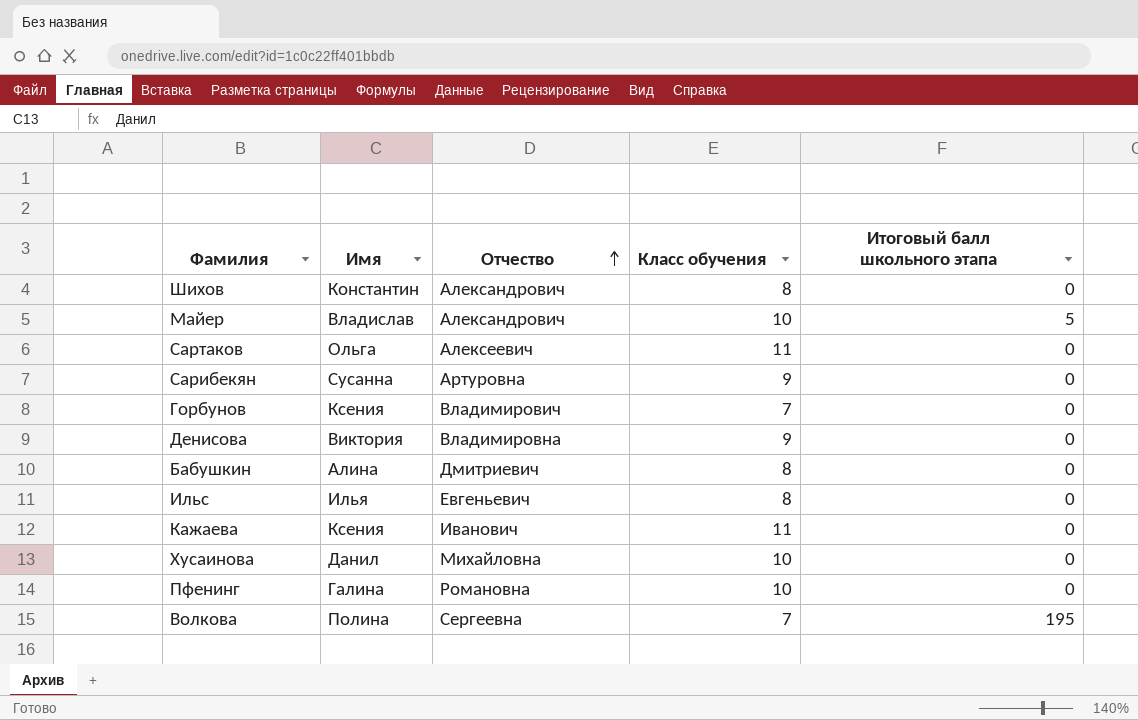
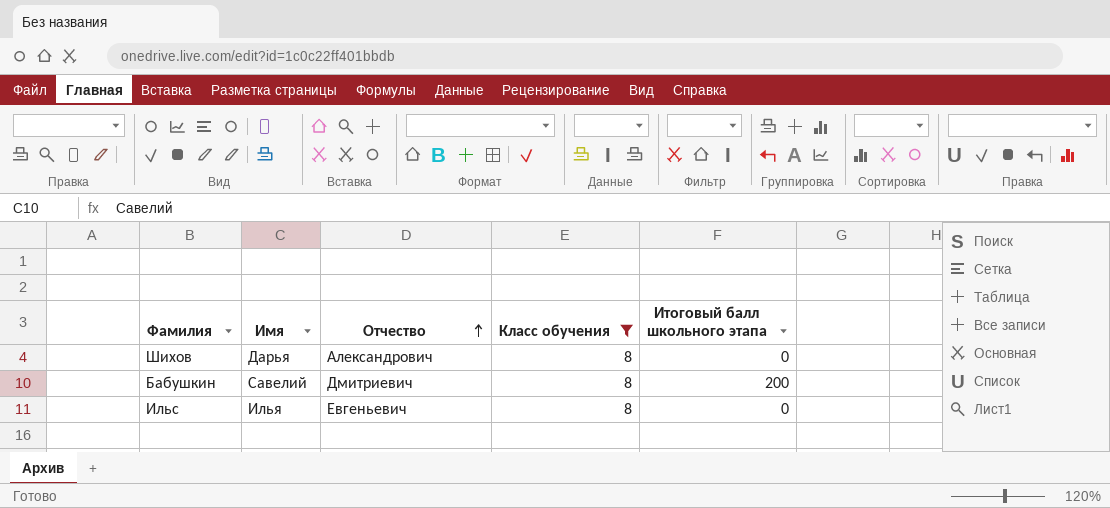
filter: none -> Класс обучения = 8
Шихов | Имя: Константин -> Дарья
Бабушкин | Имя: Алина -> Савелий
Бабушкин | Итоговый балл школьного этапа: 0 -> 200

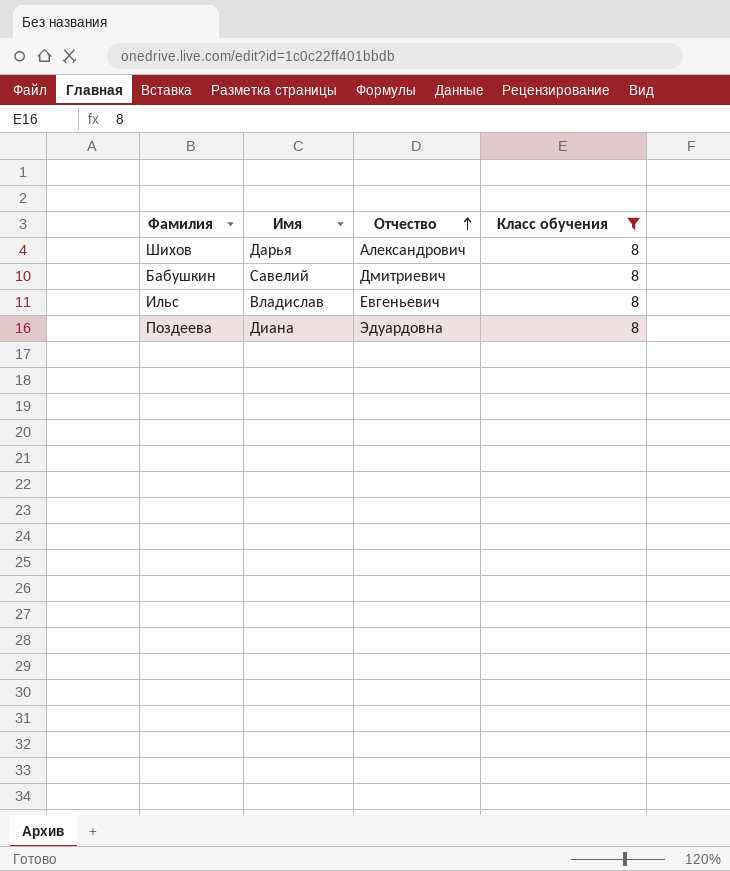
column Итоговый балл школьного этапа | position: 5 -> none
Ильс | Имя: Илья -> Владислав
row Поздеева: none -> Диана | Эдуардовна | 8

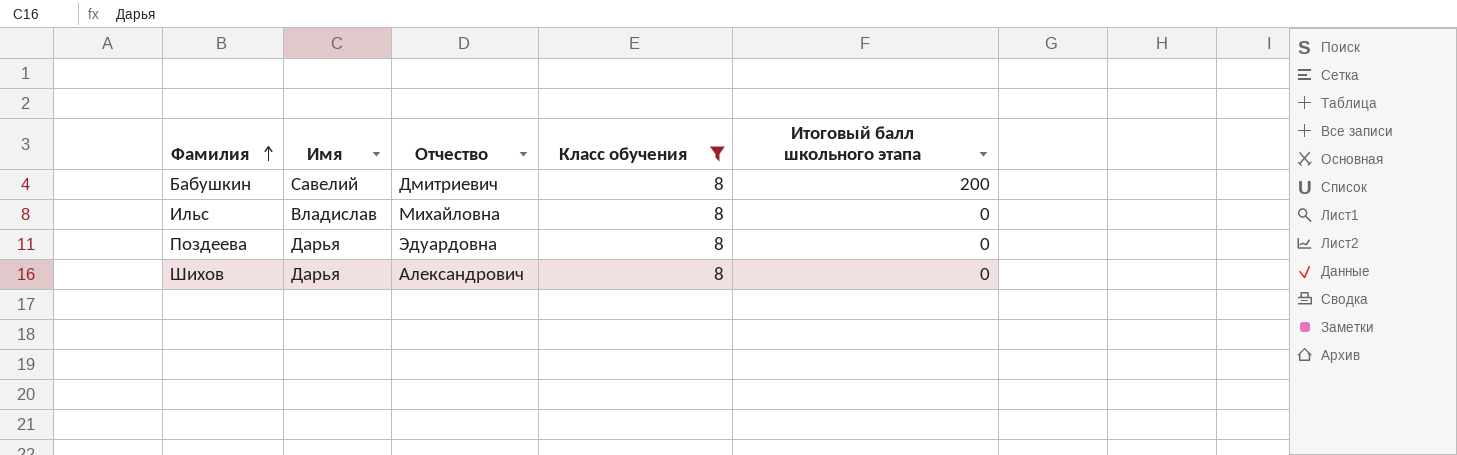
row order: Отчество ascending -> Фамилия ascending
column Итоговый балл школьного этапа | position: none -> 5
Ильс | Отчество: Евгеньевич -> Михайловна
Поздеева | Имя: Диана -> Дарья

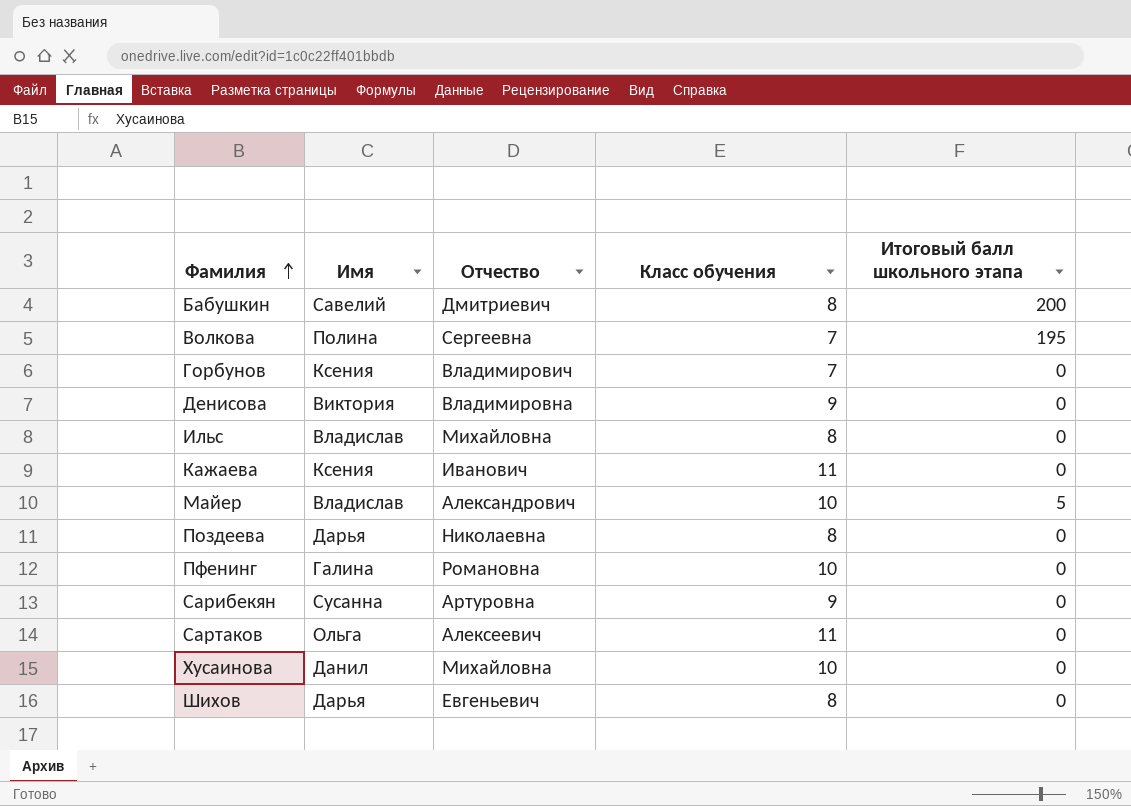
filter: Класс обучения = 8 -> none
Поздеева | Отчество: Эдуардовна -> Николаевна
Шихов | Отчество: Александрович -> Евгеньевич

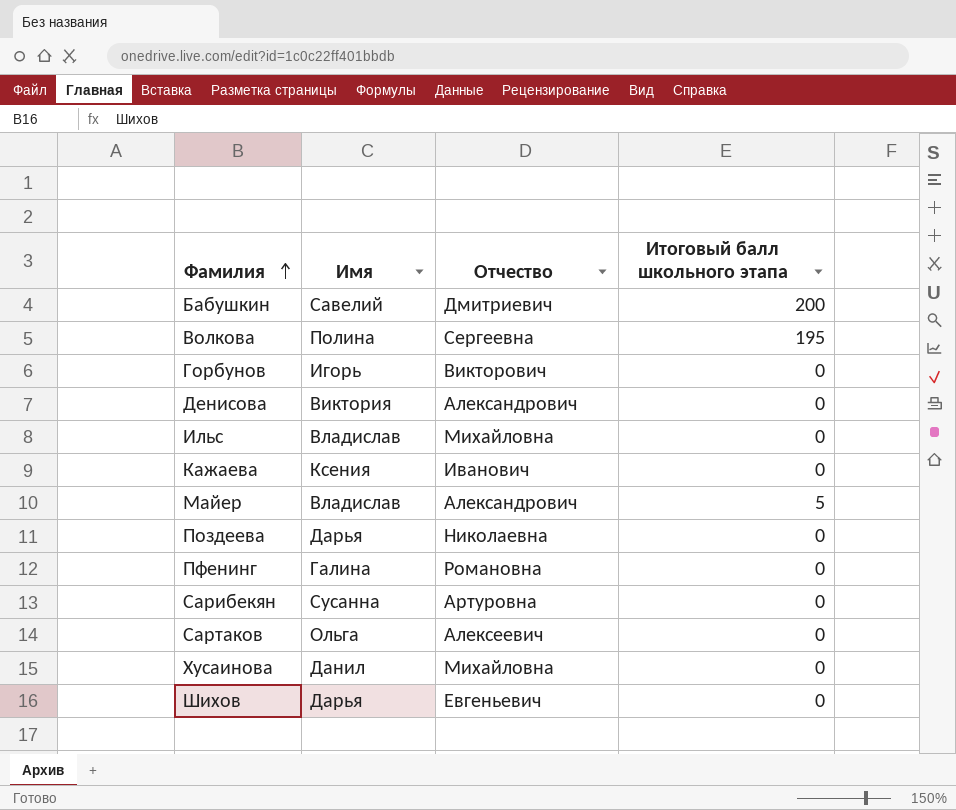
column Класс обучения | position: 4 -> none
Горбунов | Имя: Ксения -> Игорь
Горбунов | Отчество: Владимирович -> Викторович
Денисова | Отчество: Владимировна -> Александрович

